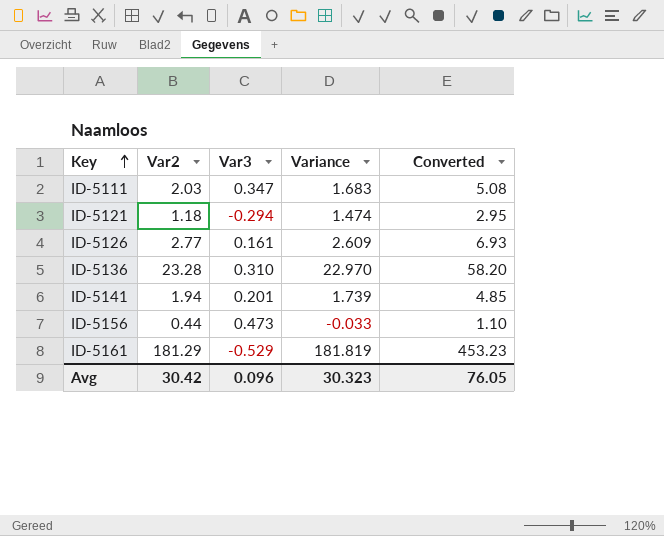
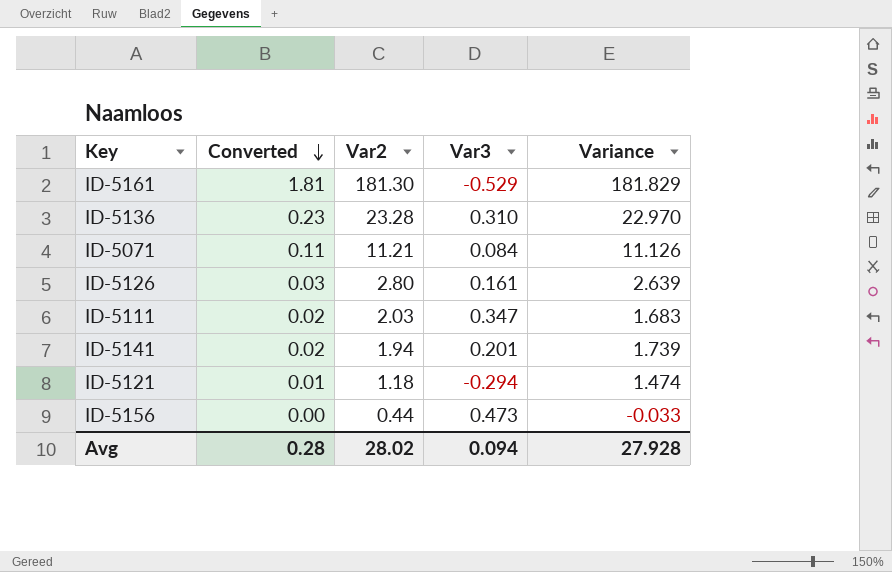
row order: Key ascending -> Converted descending
column Converted | formula: [Var2] * 2.5 -> [Var2] * 0.01
column Converted | position: 5 -> 2
ID-5161 | Var2: 181.29 -> 181.30
ID-5161 | Variance: 181.819 -> 181.829
row ID-5071: none -> 0.11 | 11.21 | 0.084 | 11.126
ID-5126 | Var2: 2.77 -> 2.80
ID-5126 | Variance: 2.609 -> 2.639
Avg | Converted: 76.05 -> 0.28
Avg | Var2: 30.42 -> 28.02
Avg | Var3: 0.096 -> 0.094
Avg | Variance: 30.323 -> 27.928

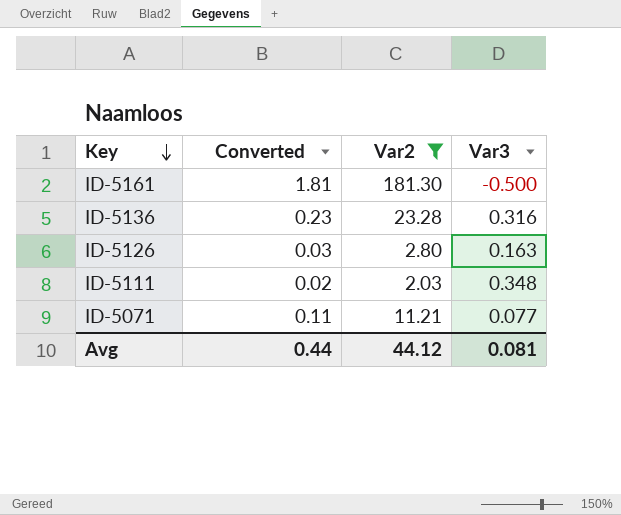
filter: none -> Var2 >= 2.03
row order: Converted descending -> Key descending
column Variance | formula: [Var2] - [Var3] -> none
ID-5161 | Var3: -0.529 -> -0.500
ID-5136 | Var3: 0.310 -> 0.316
ID-5126 | Var3: 0.161 -> 0.163
ID-5111 | Var3: 0.347 -> 0.348
ID-5071 | Var3: 0.084 -> 0.077
Avg | Converted: 0.28 -> 0.44
Avg | Var2: 28.02 -> 44.12
Avg | Var3: 0.094 -> 0.081

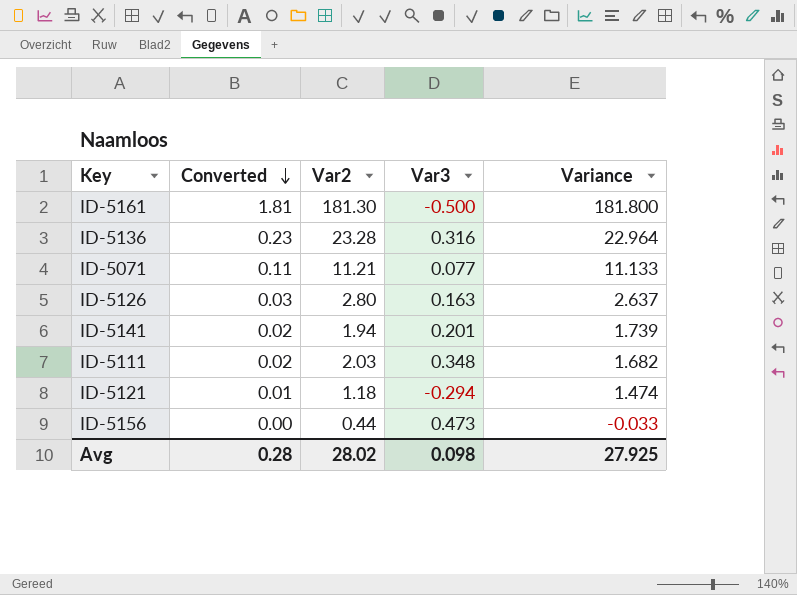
filter: Var2 >= 2.03 -> none
row order: Key descending -> Converted descending
column Variance | formula: none -> [Var2] - [Var3]
Avg | Converted: 0.44 -> 0.28
Avg | Var2: 44.12 -> 28.02
Avg | Var3: 0.081 -> 0.098

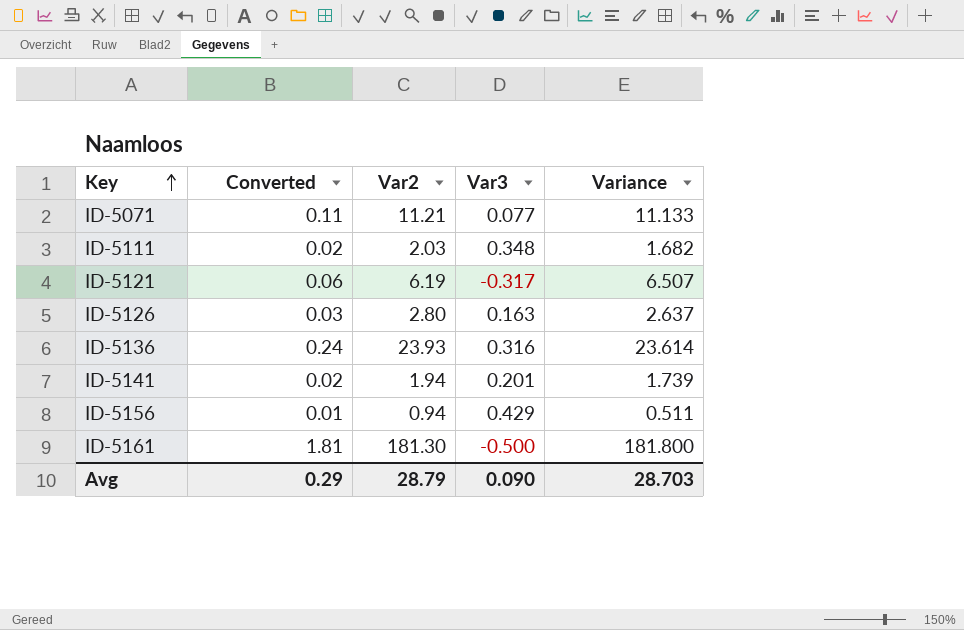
row order: Converted descending -> Key ascending
ID-5121 | Converted: 0.01 -> 0.06
ID-5121 | Var2: 1.18 -> 6.19
ID-5121 | Var3: -0.294 -> -0.317
ID-5121 | Variance: 1.474 -> 6.507
ID-5136 | Converted: 0.23 -> 0.24
ID-5136 | Var2: 23.28 -> 23.93
ID-5136 | Variance: 22.964 -> 23.614
ID-5156 | Converted: 0.00 -> 0.01
ID-5156 | Var2: 0.44 -> 0.94
ID-5156 | Var3: 0.473 -> 0.429
ID-5156 | Variance: -0.033 -> 0.511
Avg | Converted: 0.28 -> 0.29
Avg | Var2: 28.02 -> 28.79
Avg | Var3: 0.098 -> 0.090
Avg | Variance: 27.925 -> 28.703

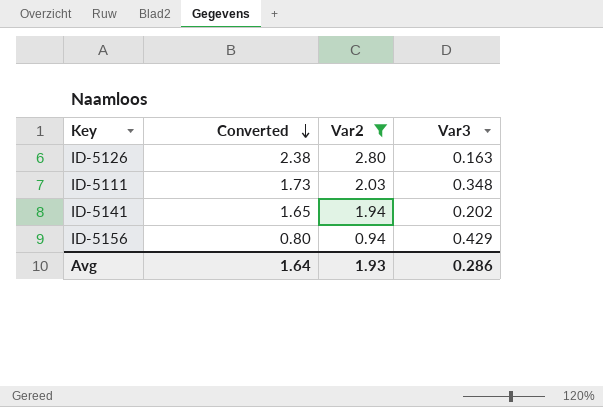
filter: none -> Var2 <= 2.80
row order: Key ascending -> Converted descending
column Variance | formula: [Var2] - [Var3] -> none
column Converted | formula: [Var2] * 0.01 -> [Var2] * 0.85
ID-5141 | Var3: 0.201 -> 0.202
Avg | Converted: 0.29 -> 1.64
Avg | Var2: 28.79 -> 1.93
Avg | Var3: 0.090 -> 0.286

